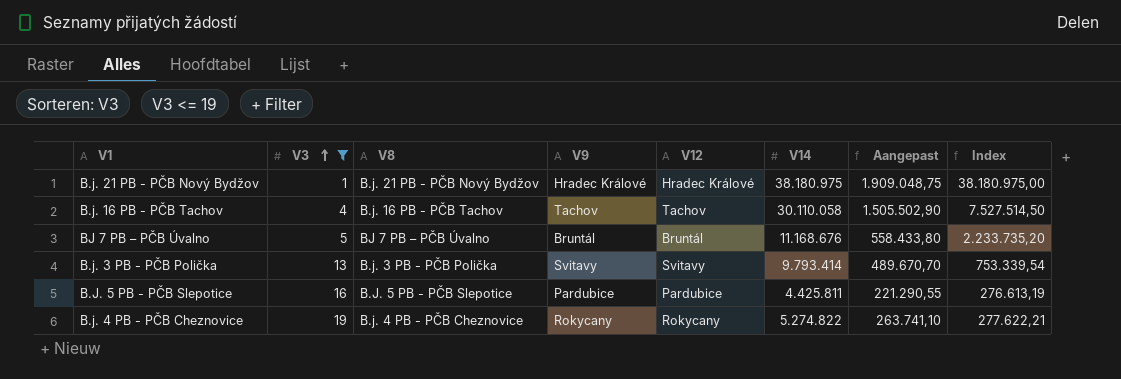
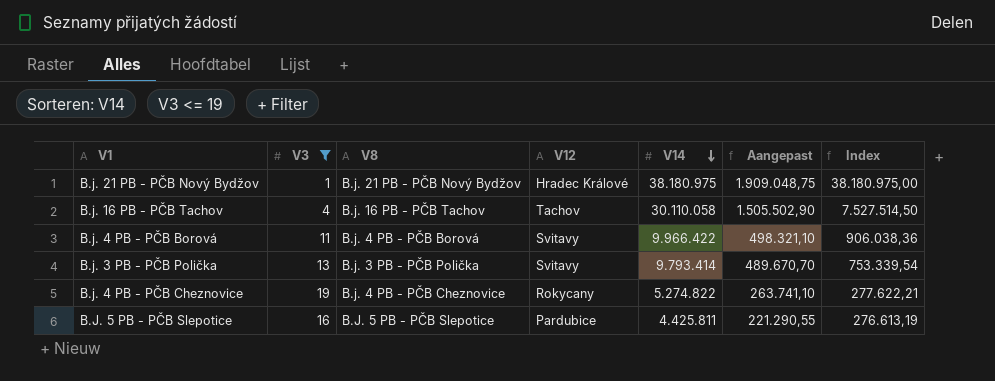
row order: V3 ascending -> V14 descending
column V9 | position: 4 -> none
row BJ 7 PB – PČB Úvalno: 5 | BJ 7 PB – PČB Úvalno | Bruntál | Bruntál | 11.168.676 | 558.433,80 | 2.233.735,20 -> none
row B.j. 4 PB - PČB Borová: none -> 11 | B.j. 4 PB - PČB Borová | Svitavy | 9.966.422 | 498.321,10 | 906.038,36

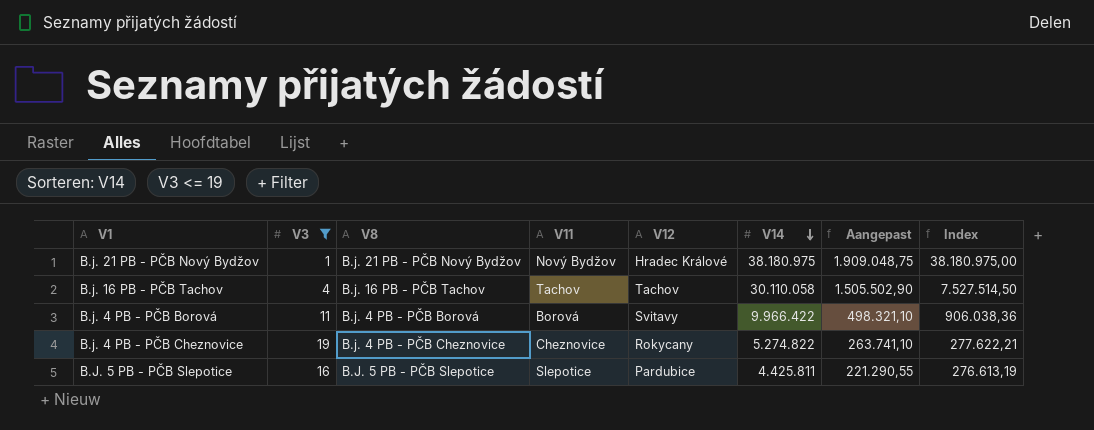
column V11 | position: none -> 4
row B.j. 3 PB - PČB Polička: 13 | B.j. 3 PB - PČB Polička | Svitavy | 9.793.414 | 489.670,70 | 753.339,54 -> none

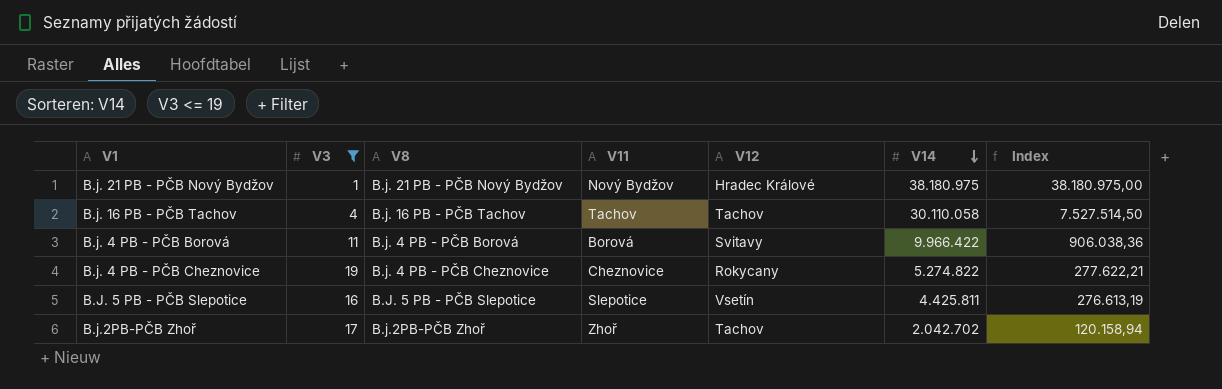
column Aangepast | formula: [V14] * 0,05 -> none
B.J. 5 PB - PČB Slepotice | V12: Pardubice -> Vsetín
row B.j.2PB-PČB Zhoř: none -> 17 | B.j.2PB-PČB Zhoř | Zhoř | Tachov | 2.042.702 | 120.158,94

